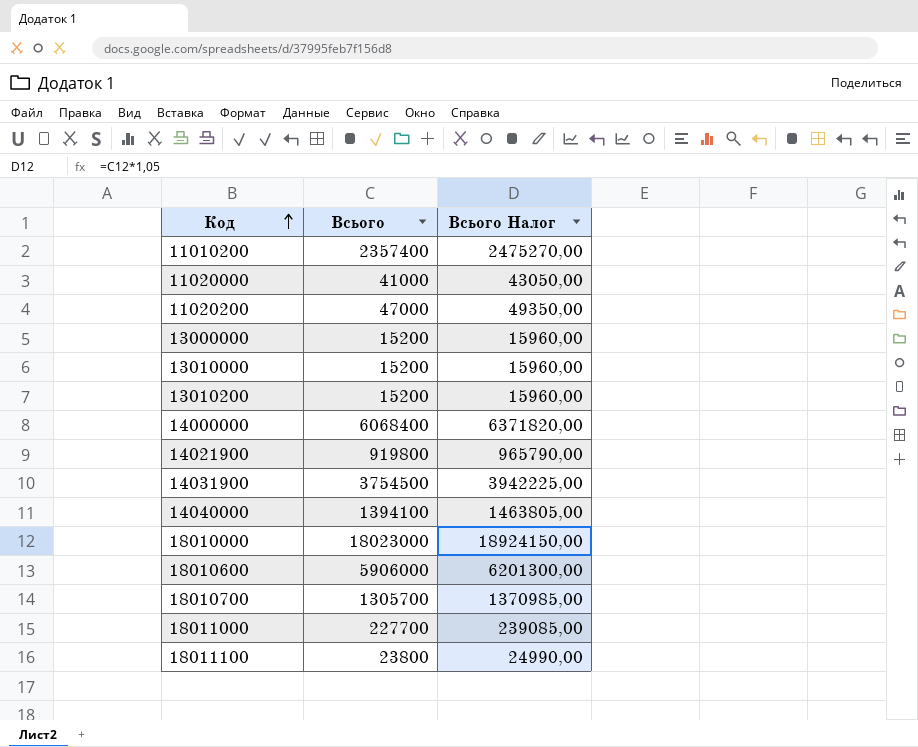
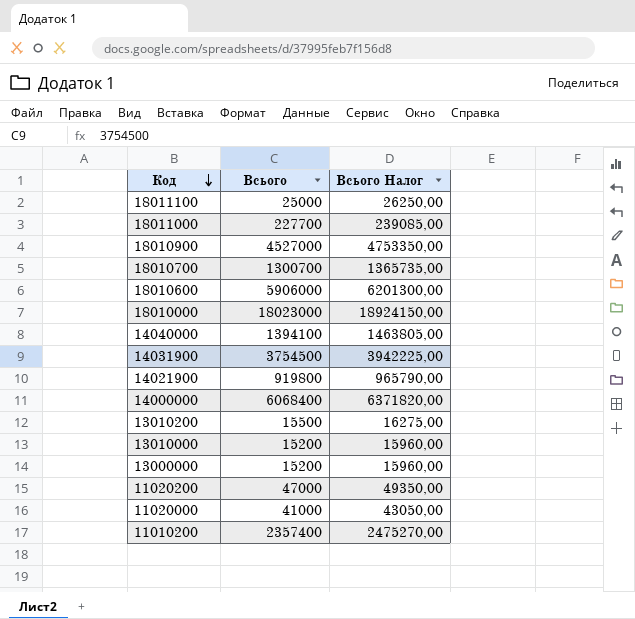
row order: Код ascending -> Код descending
18011100 | Всього: 23800 -> 25000
18011100 | Всього Налог: 24990,00 -> 26250,00
row 18010900: none -> 4527000 | 4753350,00
18010700 | Всього: 1305700 -> 1300700
18010700 | Всього Налог: 1370985,00 -> 1365735,00
13010200 | Всього: 15200 -> 15500
13010200 | Всього Налог: 15960,00 -> 16275,00

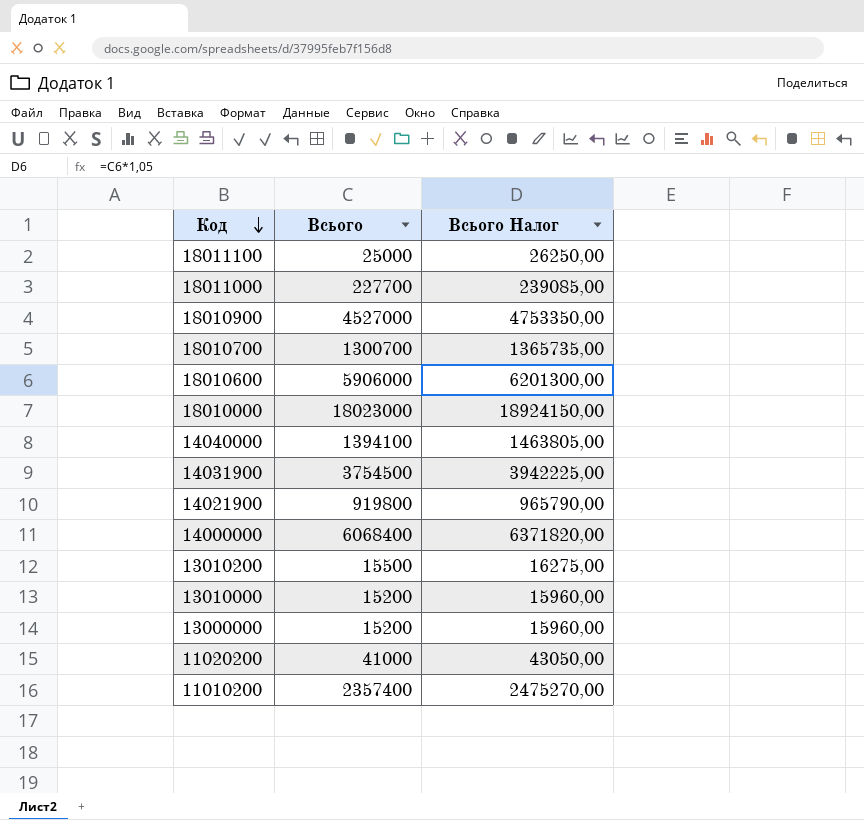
row 11020000: 41000 | 43050,00 -> none
11020200 | Всього: 47000 -> 41000
11020200 | Всього Налог: 49350,00 -> 43050,00

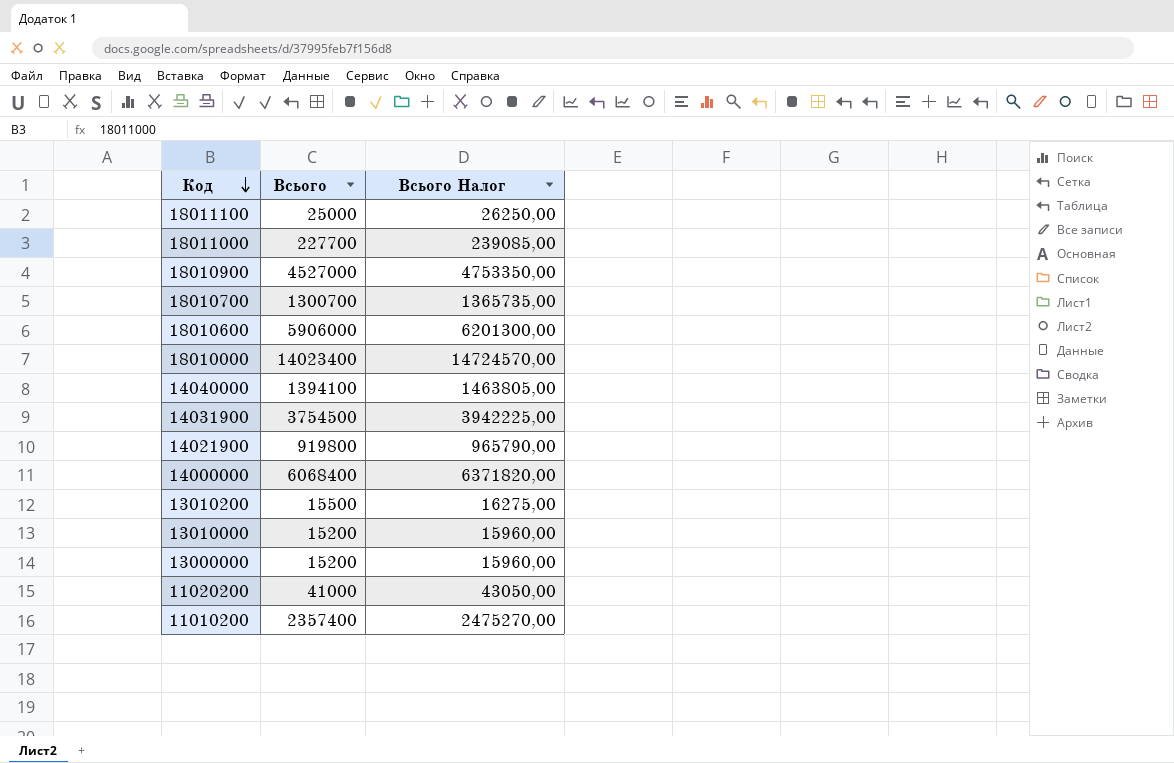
18010000 | Всього: 18023000 -> 14023400
18010000 | Всього Налог: 18924150,00 -> 14724570,00

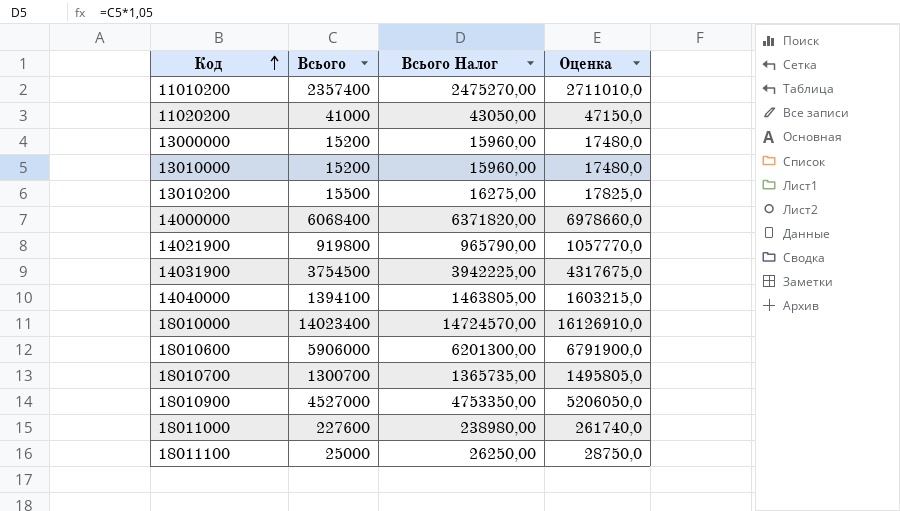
row order: Код descending -> Код ascending
column Оценка | formula: none -> [Всього] * 1,15
18011000 | Всього: 227700 -> 227600
18011000 | Всього Налог: 239085,00 -> 238980,00

